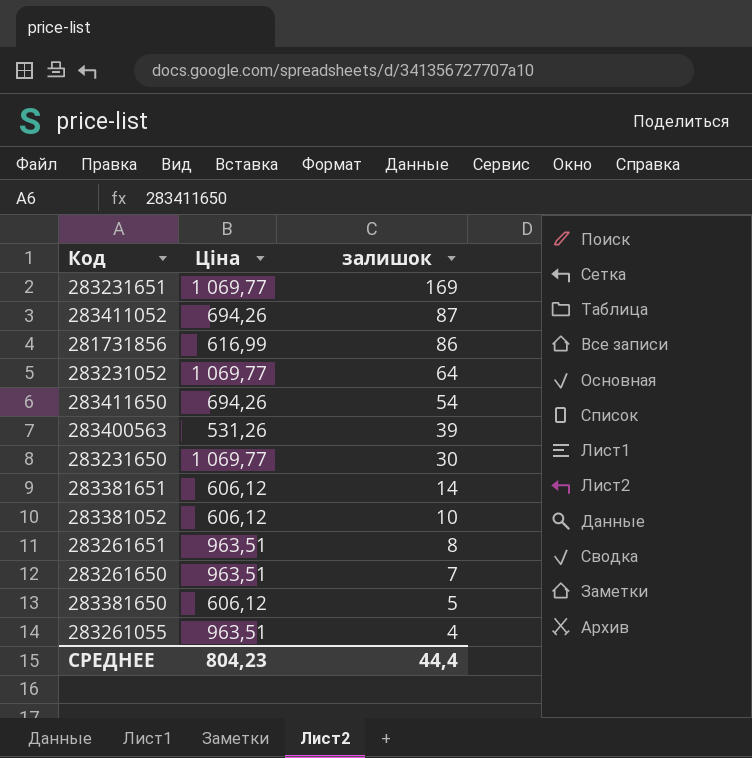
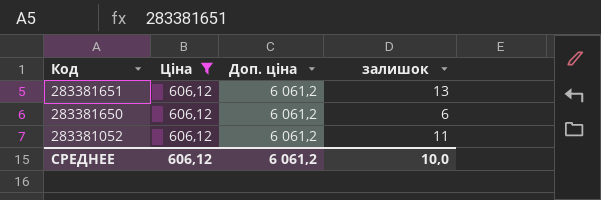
filter: none -> Ціна = 606,12
row order: залишок descending -> Код descending
column Доп. ціна | position: none -> 3
283381651 | залишок: 14 -> 13
283381650 | залишок: 5 -> 6
283381052 | залишок: 10 -> 11
СРЕДНЕЕ | Ціна: 804,23 -> 606,12
СРЕДНЕЕ | залишок: 44,4 -> 10,0

